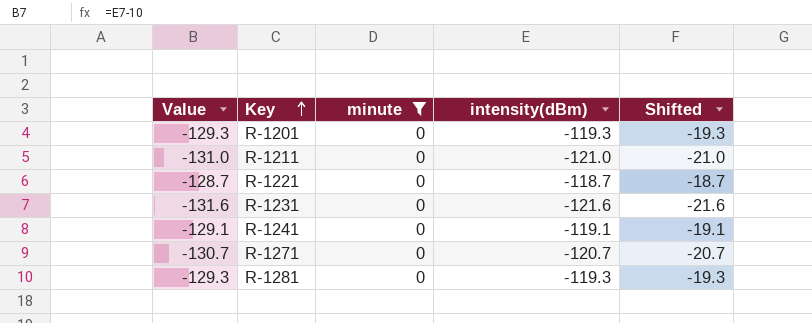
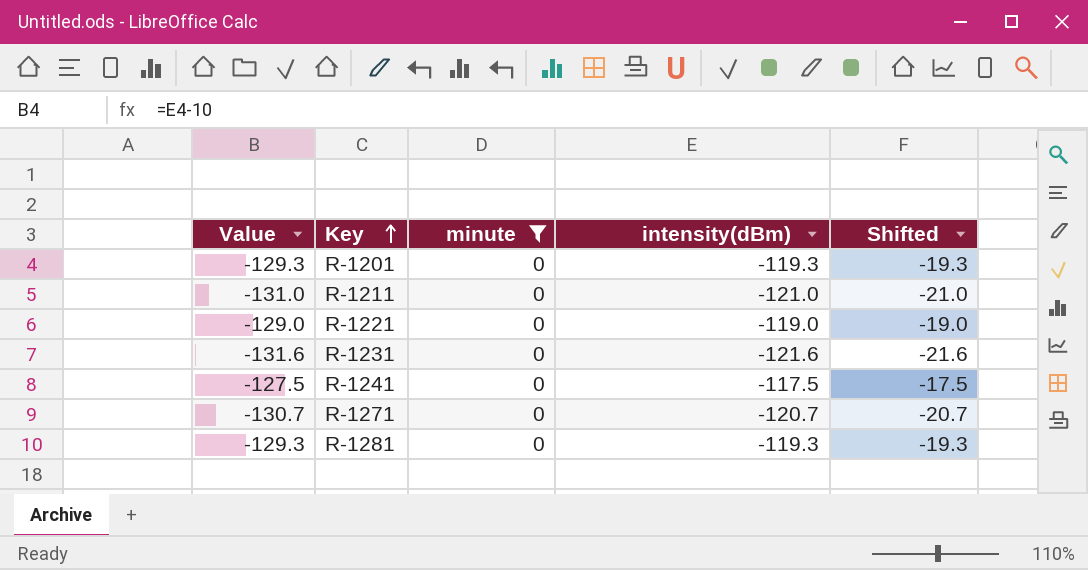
R-1221 | Value: -128.7 -> -129.0
R-1221 | intensity(dBm): -118.7 -> -119.0
R-1221 | Shifted: -18.7 -> -19.0
R-1241 | Value: -129.1 -> -127.5
R-1241 | intensity(dBm): -119.1 -> -117.5
R-1241 | Shifted: -19.1 -> -17.5

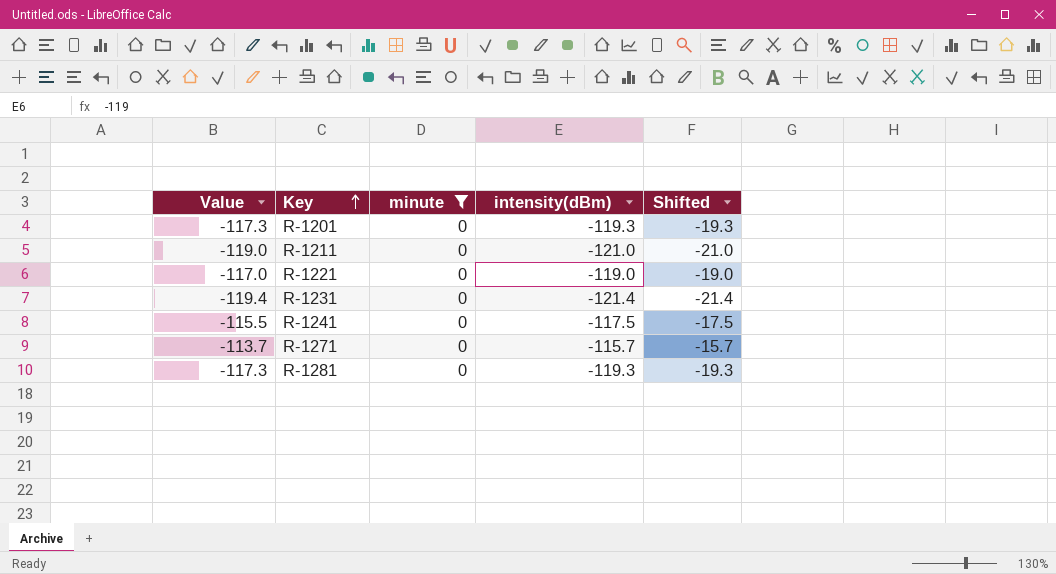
column Value | formula: [intensity(dBm)] - 10 -> [intensity(dBm)] + 2
R-1231 | intensity(dBm): -121.6 -> -121.4
R-1231 | Shifted: -21.6 -> -21.4
R-1271 | intensity(dBm): -120.7 -> -115.7
R-1271 | Shifted: -20.7 -> -15.7

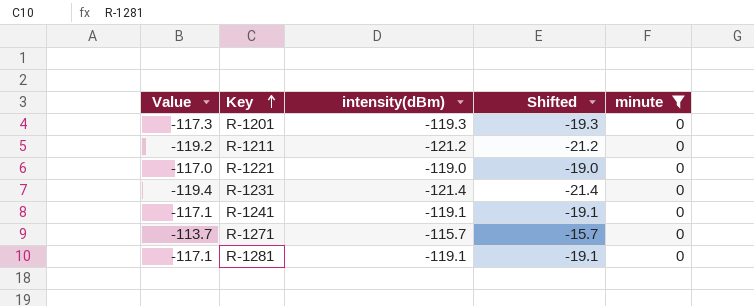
column minute | position: 3 -> 5
R-1211 | Value: -119.0 -> -119.2
R-1211 | intensity(dBm): -121.0 -> -121.2
R-1211 | Shifted: -21.0 -> -21.2
R-1241 | Value: -115.5 -> -117.1
R-1241 | intensity(dBm): -117.5 -> -119.1
R-1241 | Shifted: -17.5 -> -19.1
R-1281 | Value: -117.3 -> -117.1
R-1281 | intensity(dBm): -119.3 -> -119.1
R-1281 | Shifted: -19.3 -> -19.1

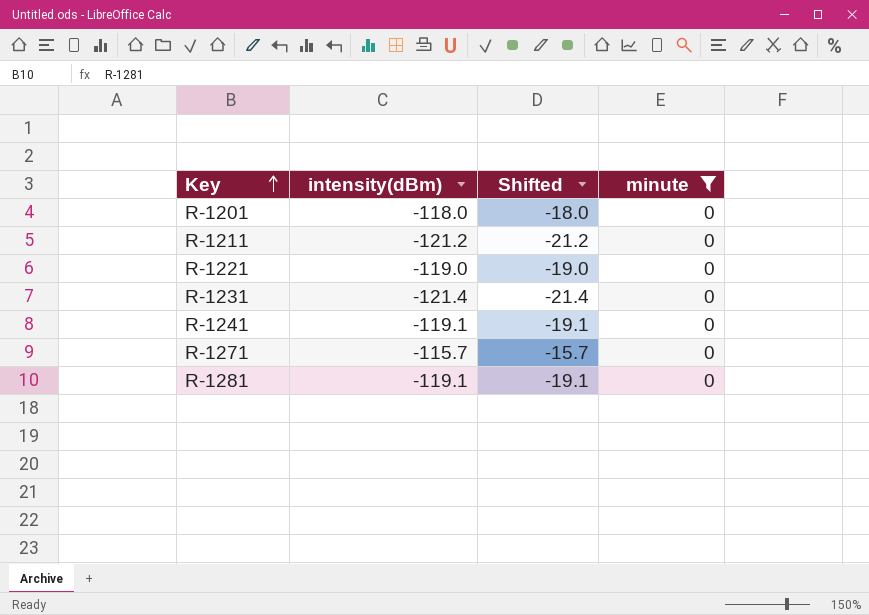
column Value | formula: [intensity(dBm)] + 2 -> none
R-1201 | intensity(dBm): -119.3 -> -118.0
R-1201 | Shifted: -19.3 -> -18.0

